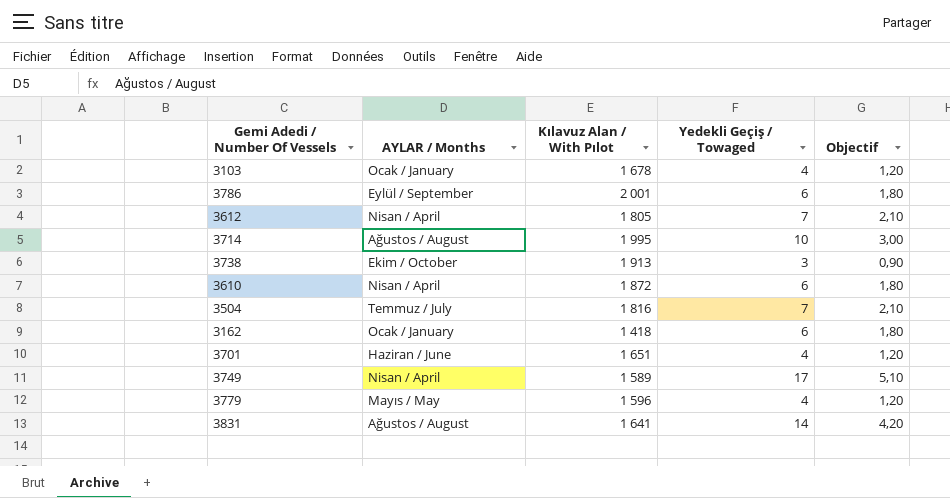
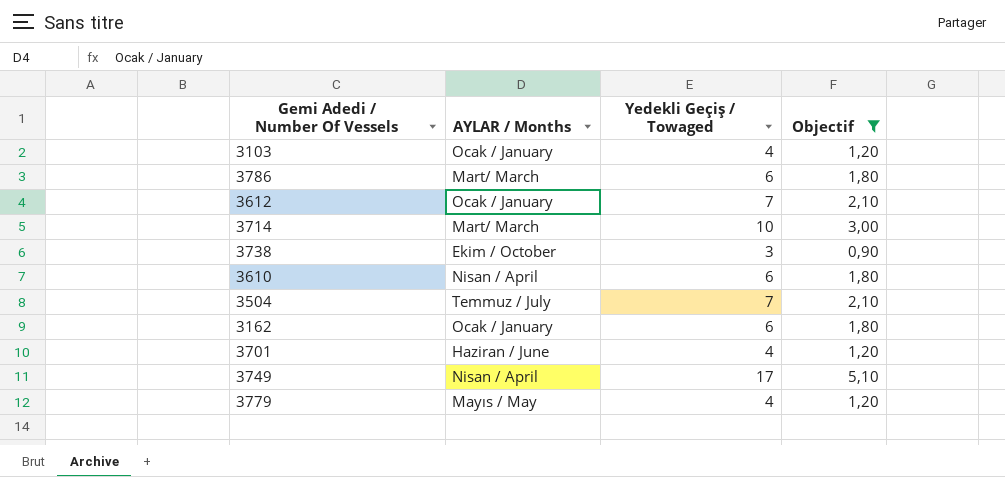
filter: none -> Objectif != 4,20
column Kılavuz Alan / With Pılot | position: 3 -> none
3786 | AYLAR / Months: Eylül / September -> Mart/ March
3612 | AYLAR / Months: Nisan / April -> Ocak / January
3714 | AYLAR / Months: Ağustos / August -> Mart/ March

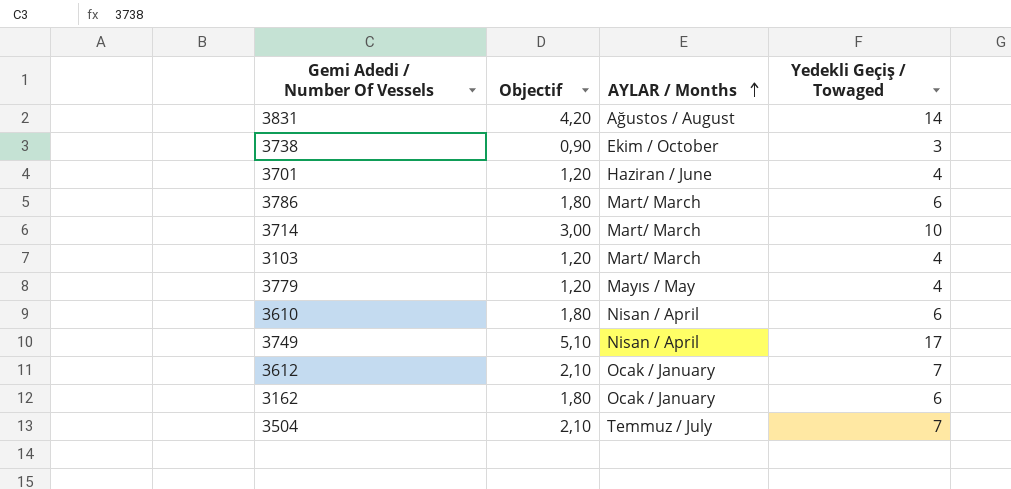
filter: Objectif != 4,20 -> none
row order: none -> AYLAR / Months ascending
column Objectif | position: 4 -> 2
3103 | AYLAR / Months: Ocak / January -> Mart/ March

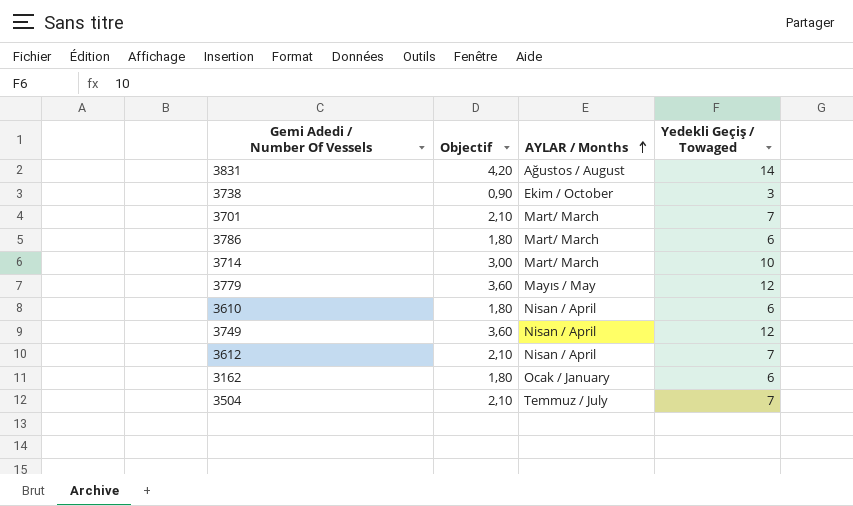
row 3103: 1,20 | Mart/ March | 4 -> none
3701 | Objectif: 1,20 -> 2,10
3701 | AYLAR / Months: Haziran / June -> Mart/ March
3701 | Yedekli Geçiş / Towaged: 4 -> 7
3779 | Objectif: 1,20 -> 3,60
3779 | Yedekli Geçiş / Towaged: 4 -> 12
3749 | Objectif: 5,10 -> 3,60
3749 | Yedekli Geçiş / Towaged: 17 -> 12
3612 | AYLAR / Months: Ocak / January -> Nisan / April

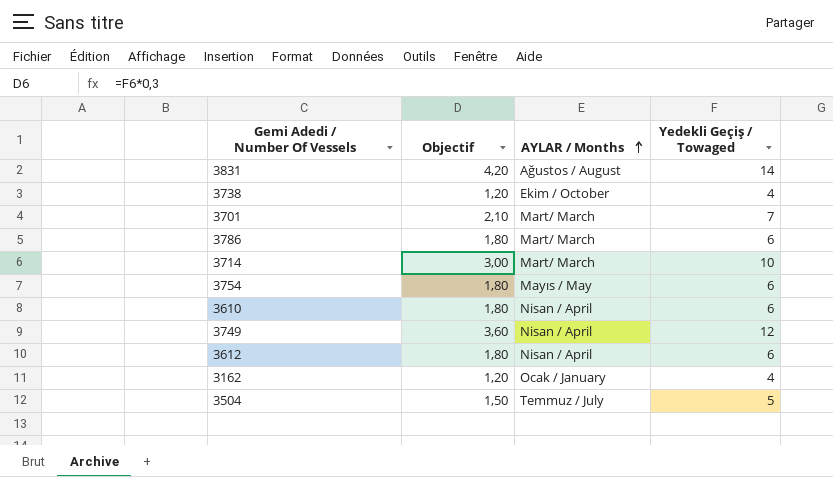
row 3779: 3,60 | Mayıs / May | 12 -> none
3738 | Objectif: 0,90 -> 1,20
3738 | Yedekli Geçiş / Towaged: 3 -> 4
row 3754: none -> 1,80 | Mayıs / May | 6
3612 | Objectif: 2,10 -> 1,80
3612 | Yedekli Geçiş / Towaged: 7 -> 6
3162 | Objectif: 1,80 -> 1,20
3162 | Yedekli Geçiş / Towaged: 6 -> 4
3504 | Objectif: 2,10 -> 1,50
3504 | Yedekli Geçiş / Towaged: 7 -> 5

